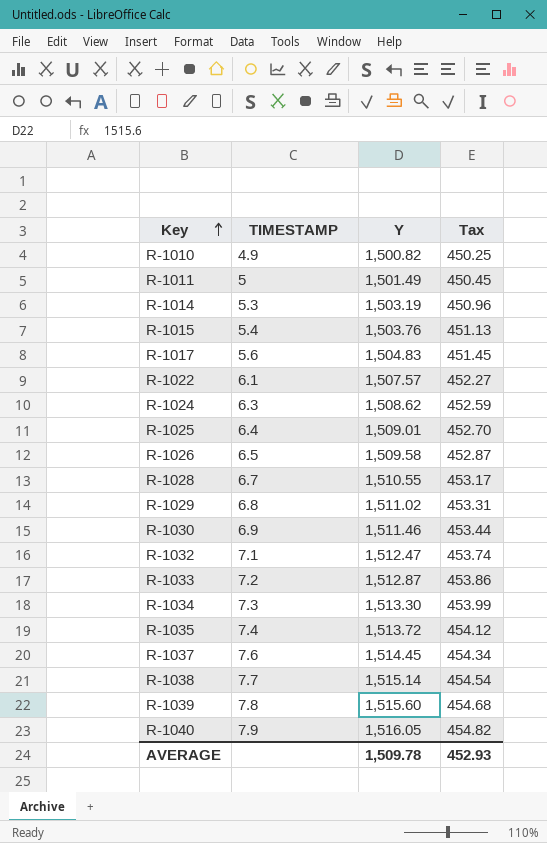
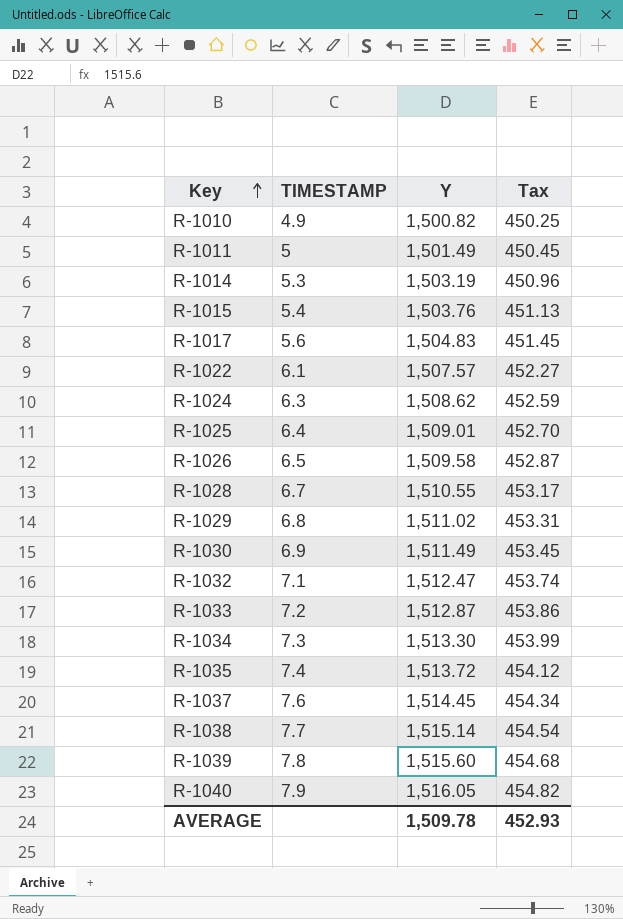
R-1030 | Y: 1,511.46 -> 1,511.49
R-1030 | Tax: 453.44 -> 453.45

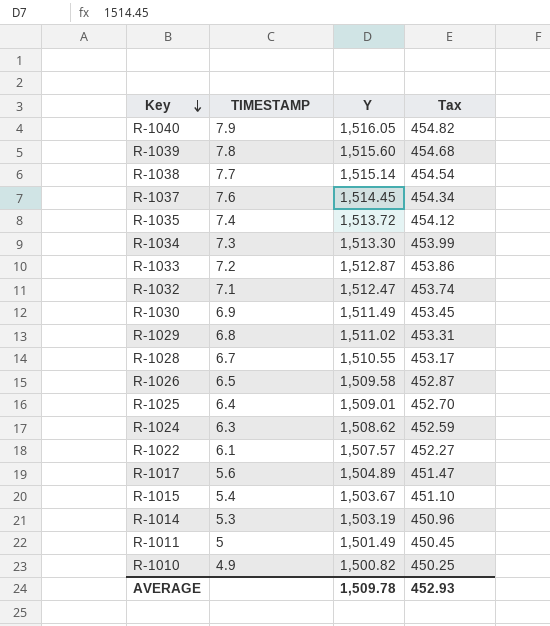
row order: Key ascending -> Key descending
R-1017 | Y: 1,504.83 -> 1,504.89
R-1017 | Tax: 451.45 -> 451.47
R-1015 | Y: 1,503.76 -> 1,503.67
R-1015 | Tax: 451.13 -> 451.10

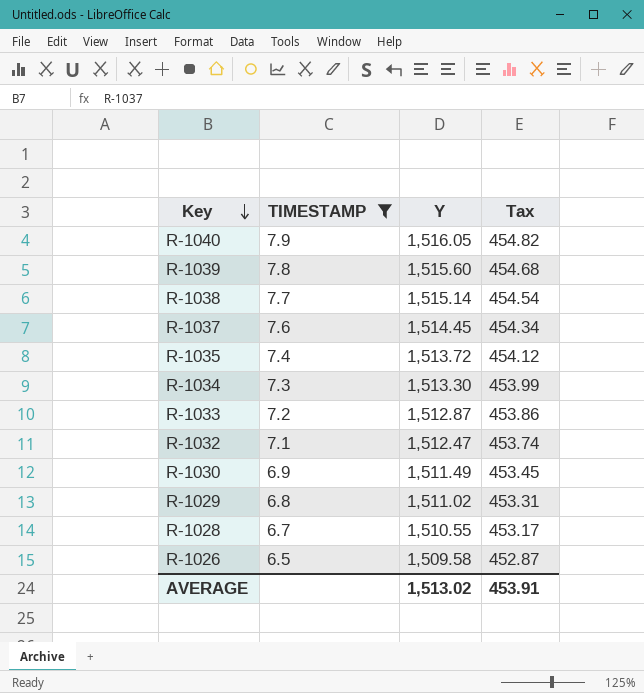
filter: none -> TIMESTAMP >= 6.5
AVERAGE | Y: 1,509.78 -> 1,513.02
AVERAGE | Tax: 452.93 -> 453.91

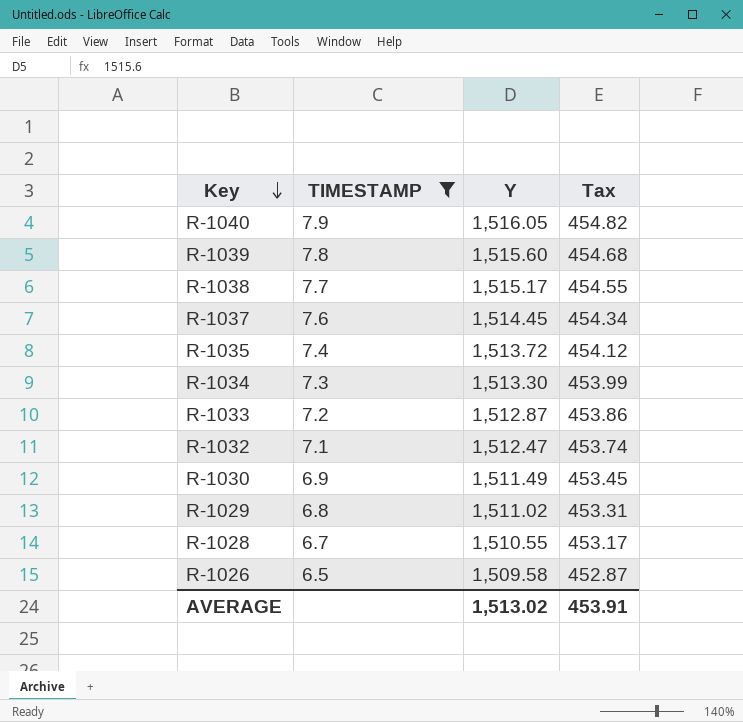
R-1038 | Y: 1,515.14 -> 1,515.17
R-1038 | Tax: 454.54 -> 454.55

